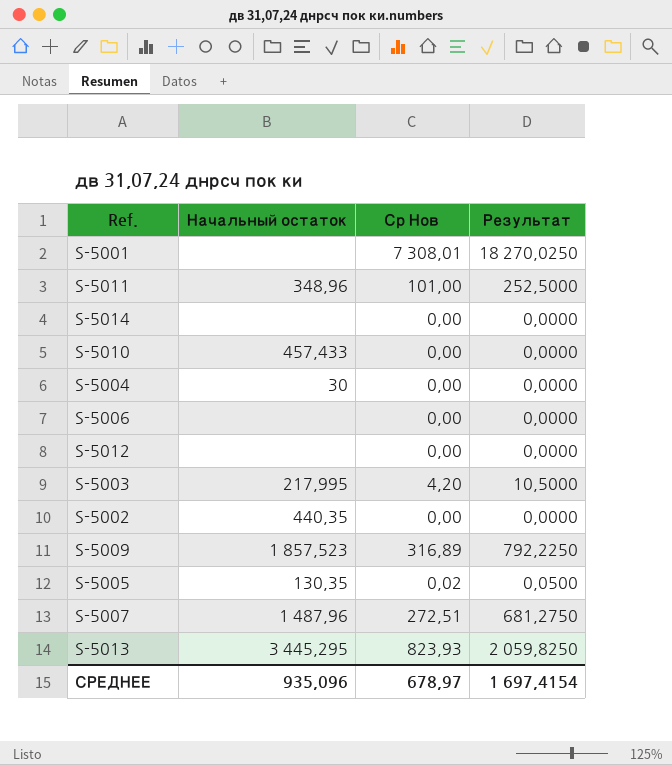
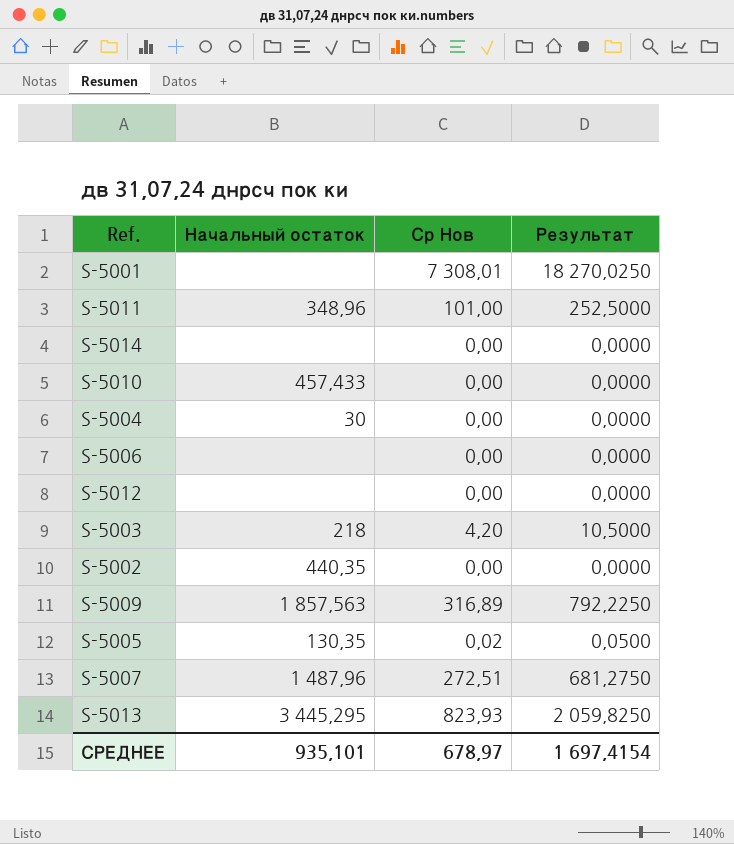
S-5003 | Начальный остаток: 217,995 -> 218
S-5009 | Начальный остаток: 1 857,523 -> 1 857,563
СРЕДНЕЕ | Начальный остаток: 935,096 -> 935,101

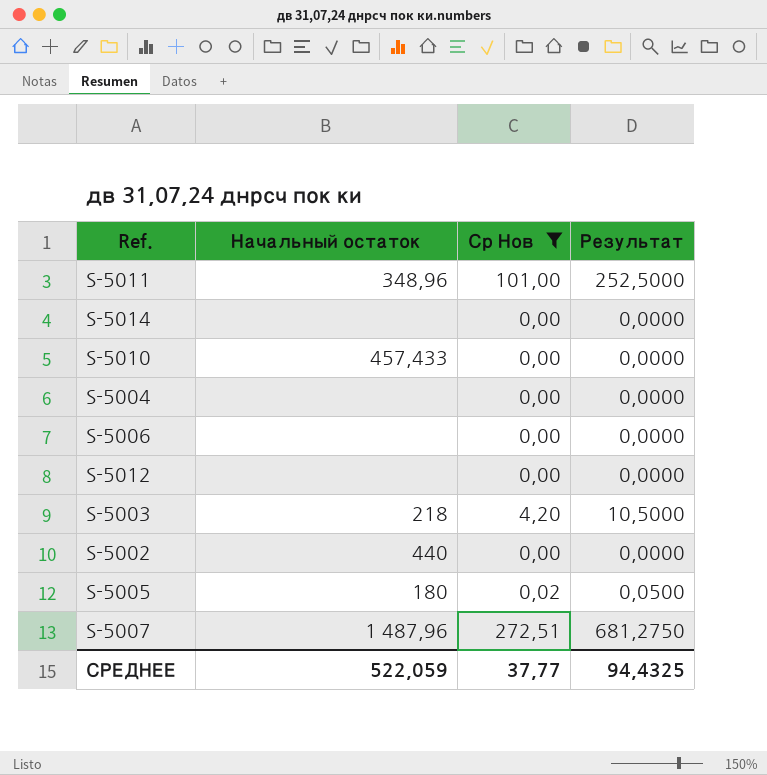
filter: none -> Ср Нов <= 272,51
S-5004 | Начальный остаток: 30 -> none
S-5002 | Начальный остаток: 440,35 -> 440
S-5005 | Начальный остаток: 130,35 -> 180
СРЕДНЕЕ | Начальный остаток: 935,101 -> 522,059
СРЕДНЕЕ | Ср Нов: 678,97 -> 37,77
СРЕДНЕЕ | Результат: 1 697,4154 -> 94,4325

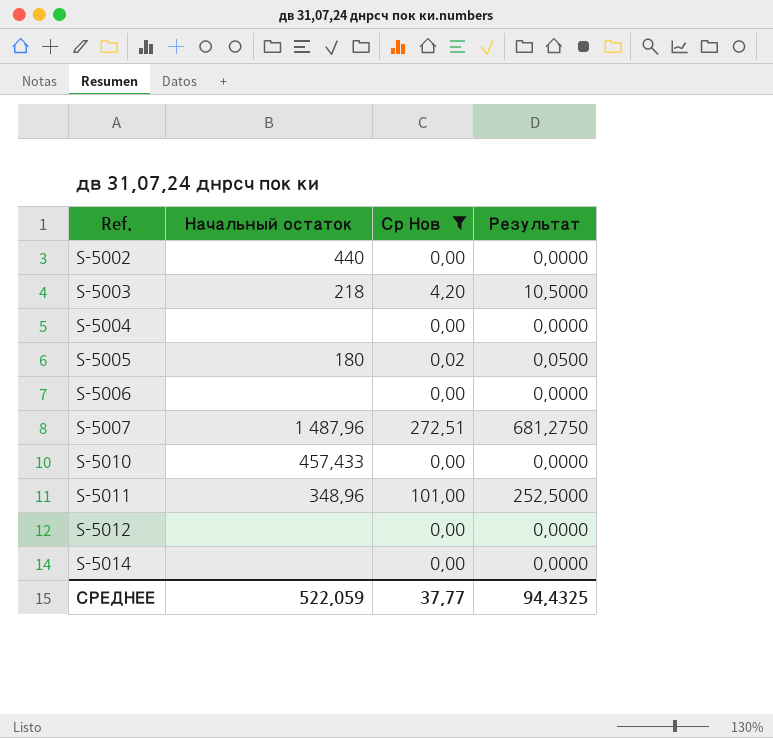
row order: none -> Ref. ascending

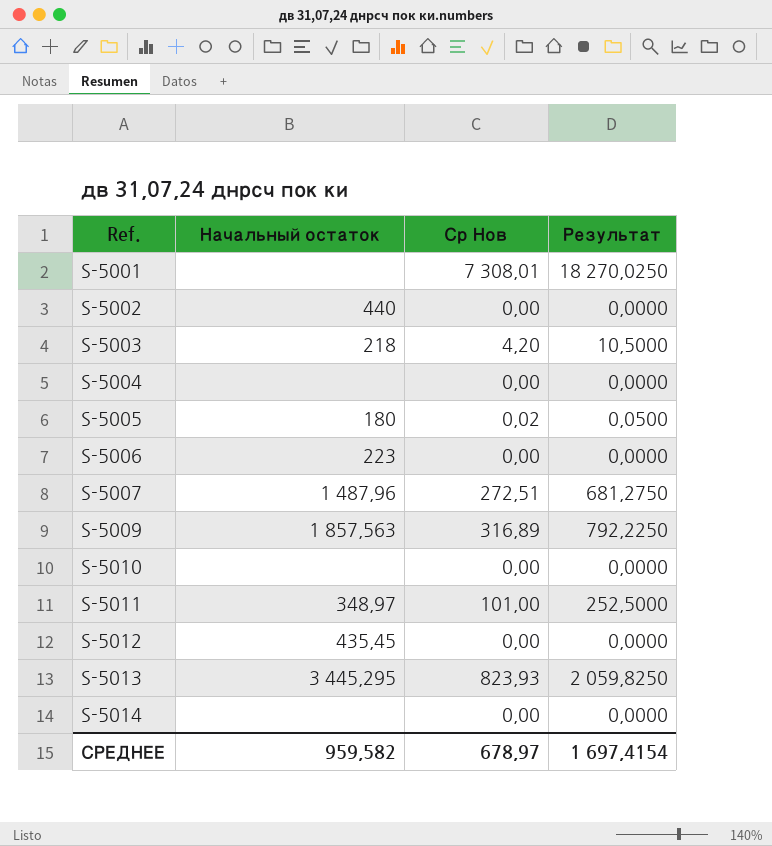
filter: Ср Нов <= 272,51 -> none
S-5006 | Начальный остаток: none -> 223
S-5010 | Начальный остаток: 457,433 -> none
S-5011 | Начальный остаток: 348,96 -> 348,97
S-5012 | Начальный остаток: none -> 435,45
СРЕДНЕЕ | Начальный остаток: 522,059 -> 959,582
СРЕДНЕЕ | Ср Нов: 37,77 -> 678,97
СРЕДНЕЕ | Результат: 94,4325 -> 1 697,4154

